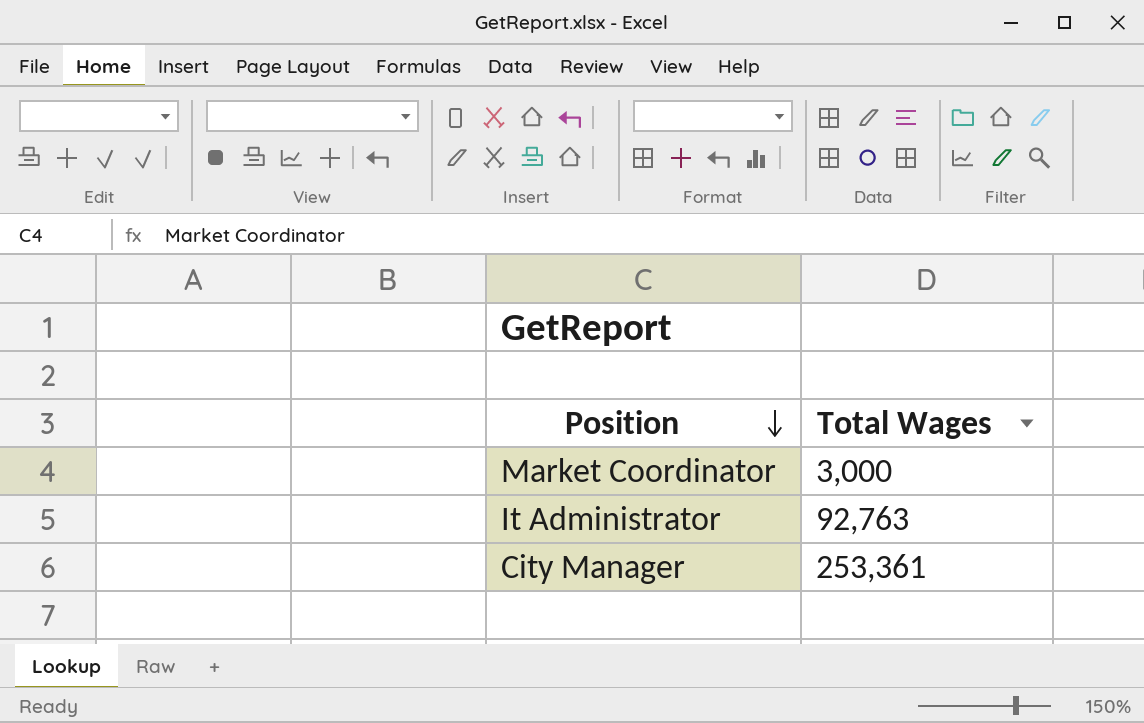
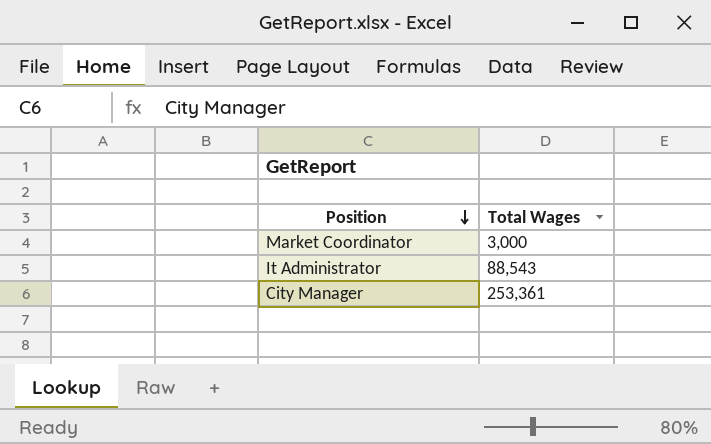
It Administrator | Total Wages: 92,763 -> 88,543

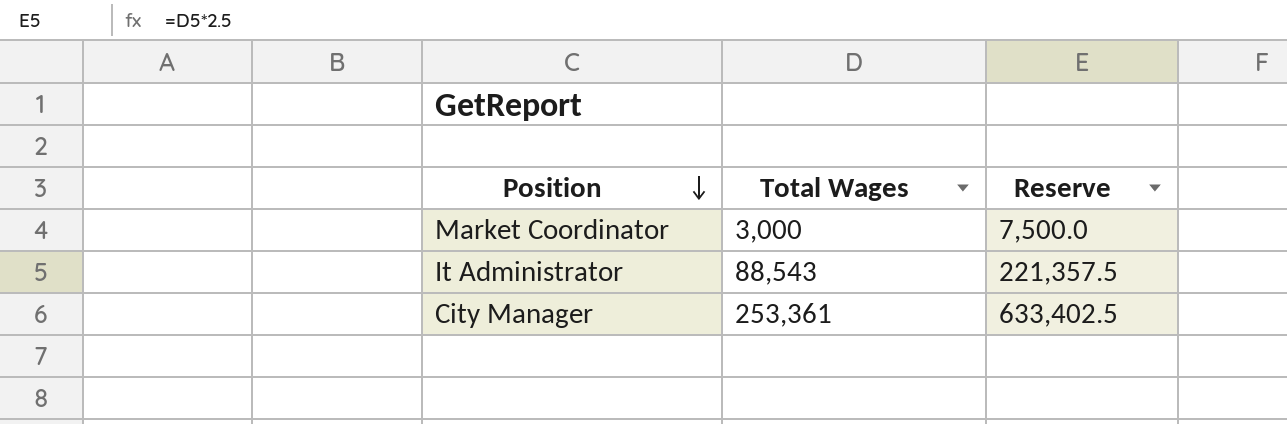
column Reserve | formula: none -> [Total Wages] * 2.5

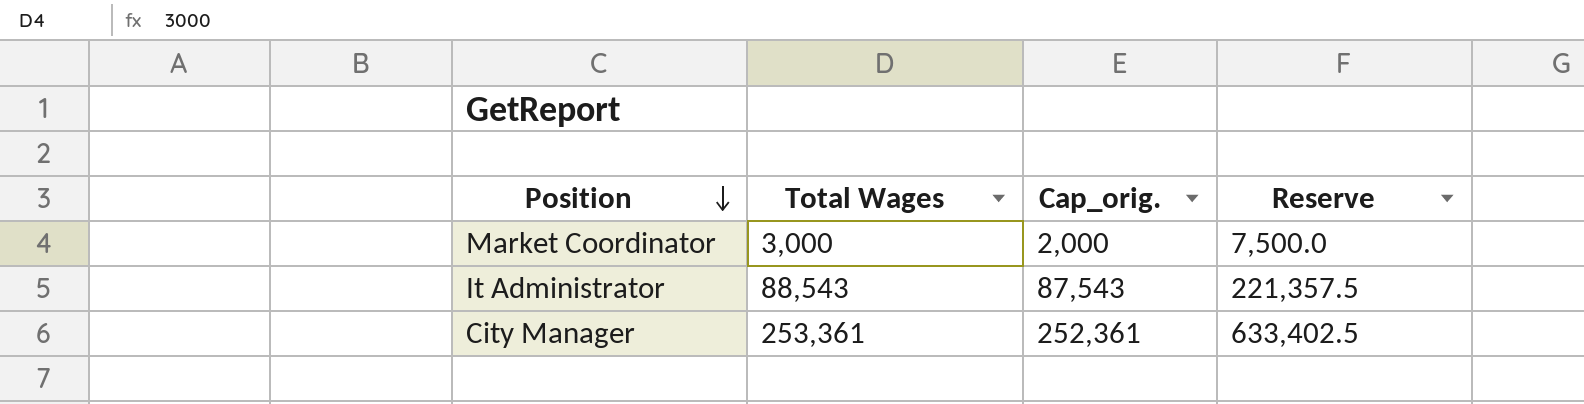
column Cap_orig. | formula: none -> [Total Wages] - 1000

